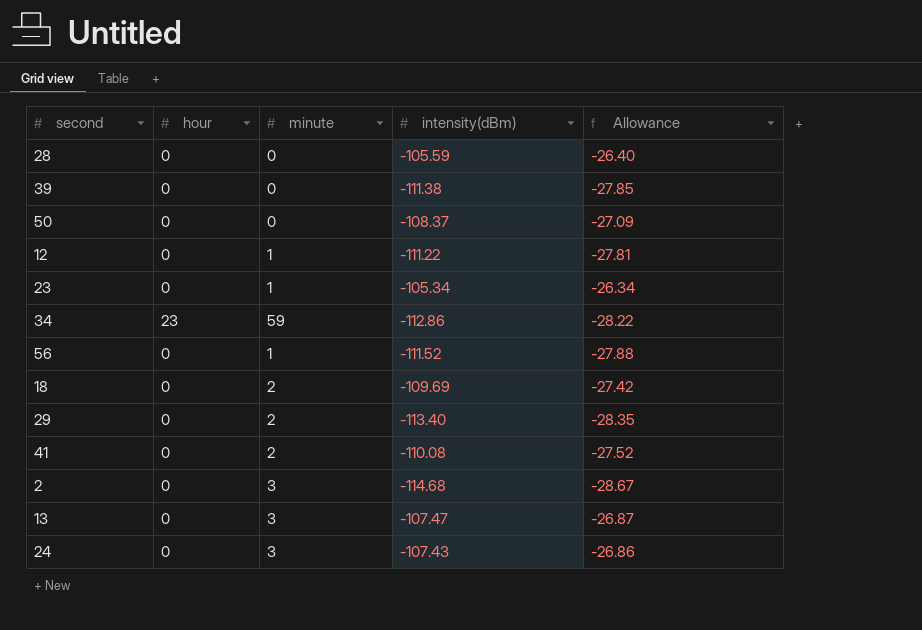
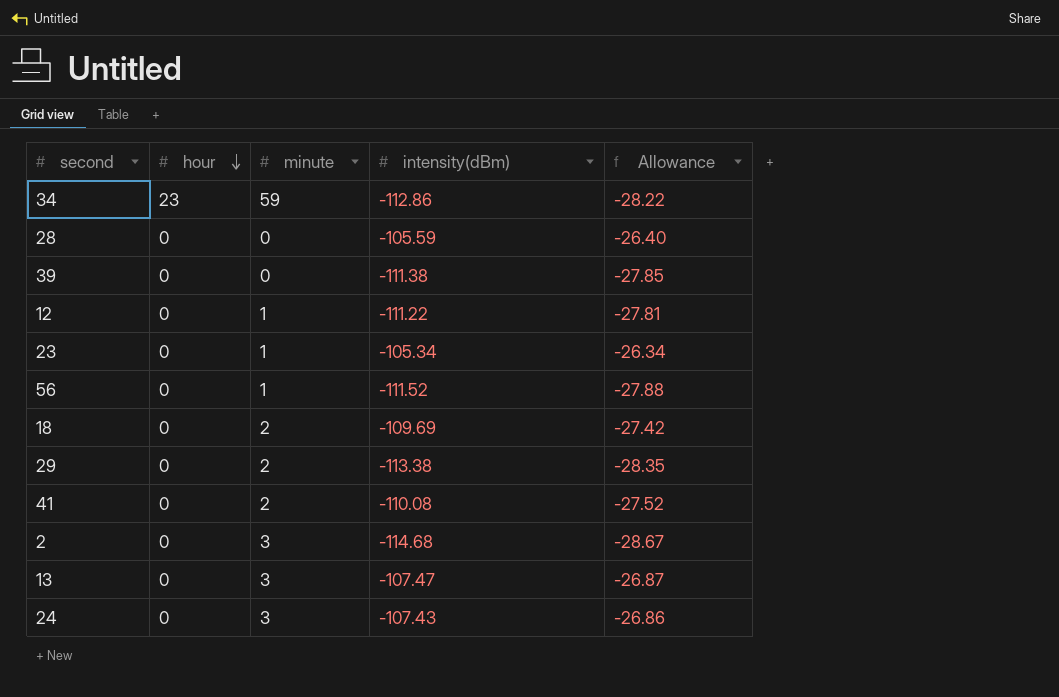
row order: none -> hour descending
row 50: 0 | 0 | -108.37 | -27.09 -> none
29 | intensity(dBm): -113.40 -> -113.38

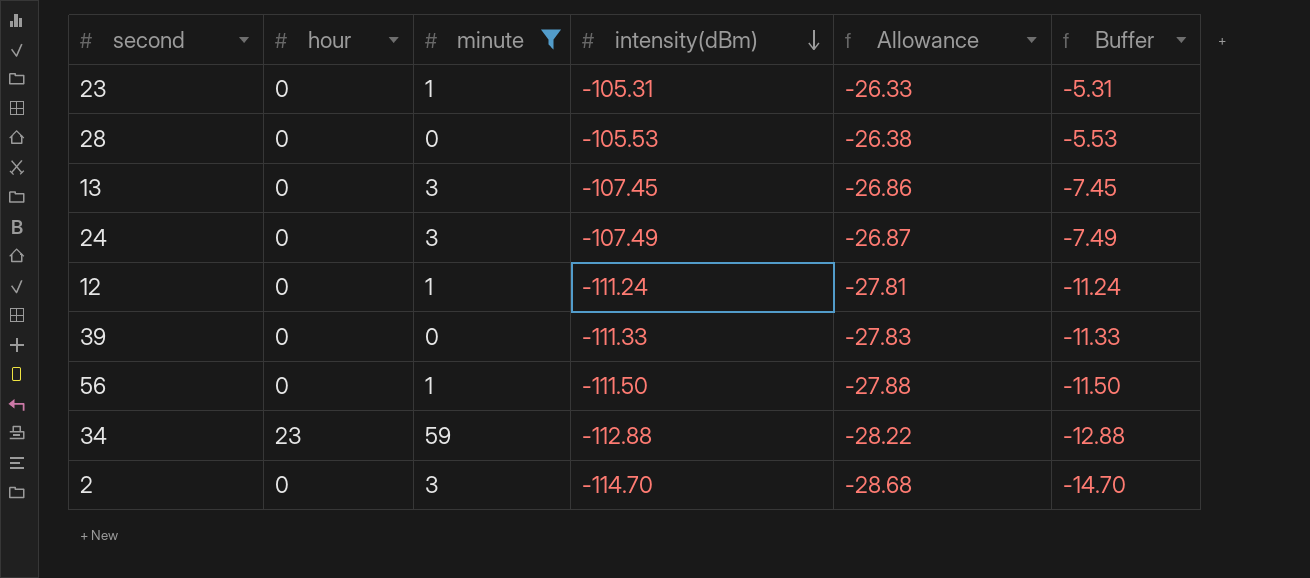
filter: none -> minute != 2
row order: hour descending -> intensity(dBm) descending
column Buffer | formula: none -> [intensity(dBm)] + 100
23 | intensity(dBm): -105.34 -> -105.31
23 | Allowance: -26.34 -> -26.33
28 | intensity(dBm): -105.59 -> -105.53
28 | Allowance: -26.40 -> -26.38
13 | intensity(dBm): -107.47 -> -107.45
13 | Allowance: -26.87 -> -26.86
24 | intensity(dBm): -107.43 -> -107.49
24 | Allowance: -26.86 -> -26.87
12 | intensity(dBm): -111.22 -> -111.24
39 | intensity(dBm): -111.38 -> -111.33
39 | Allowance: -27.85 -> -27.83
56 | intensity(dBm): -111.52 -> -111.50
34 | intensity(dBm): -112.86 -> -112.88
2 | intensity(dBm): -114.68 -> -114.70
2 | Allowance: -28.67 -> -28.68

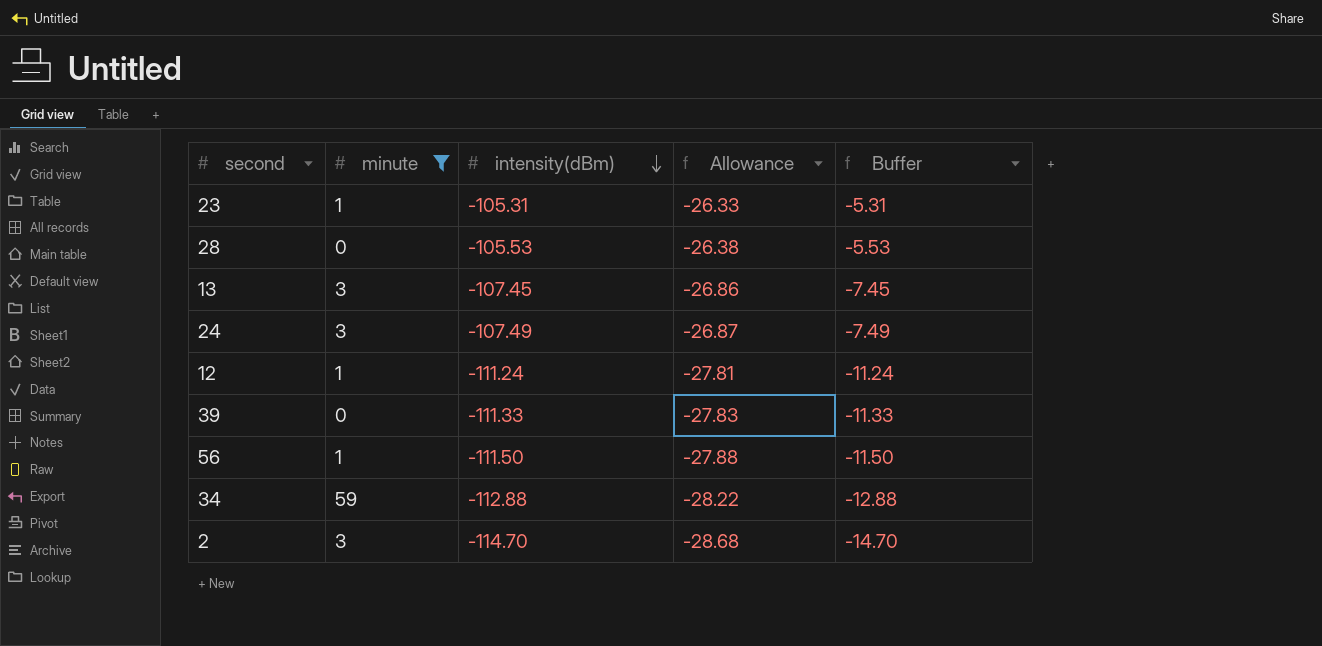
column hour | position: 2 -> none

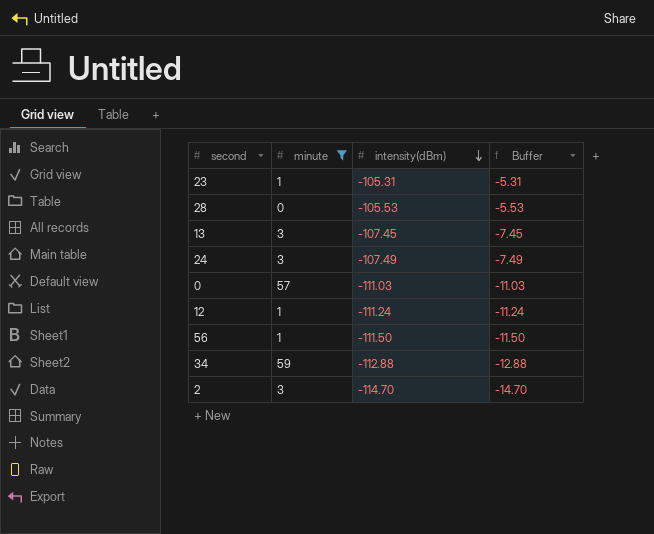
column Allowance | formula: [intensity(dBm)] * 0.25 -> none
row 39: 0 | -111.33 | -27.83 | -11.33 -> none
row 0: none -> 57 | -111.03 | -11.03

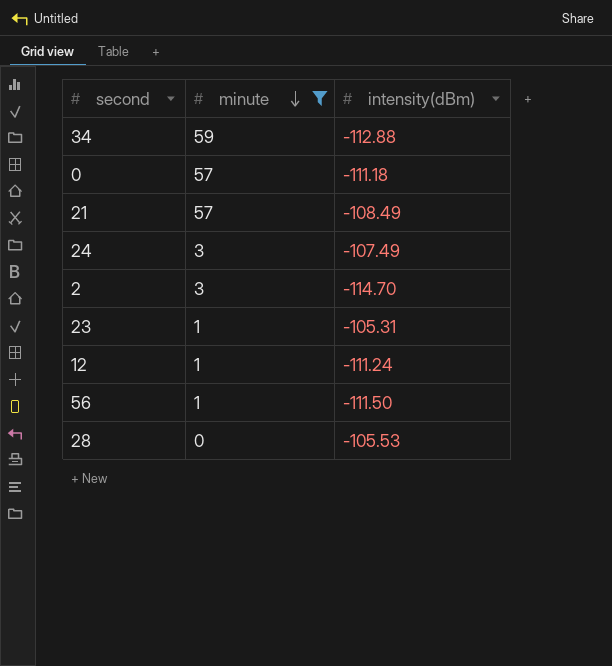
row order: intensity(dBm) descending -> minute descending
column Buffer | formula: [intensity(dBm)] + 100 -> none
row 13: 3 | -107.45 | -7.45 -> none
0 | intensity(dBm): -111.03 -> -111.18
row 21: none -> 57 | -108.49

